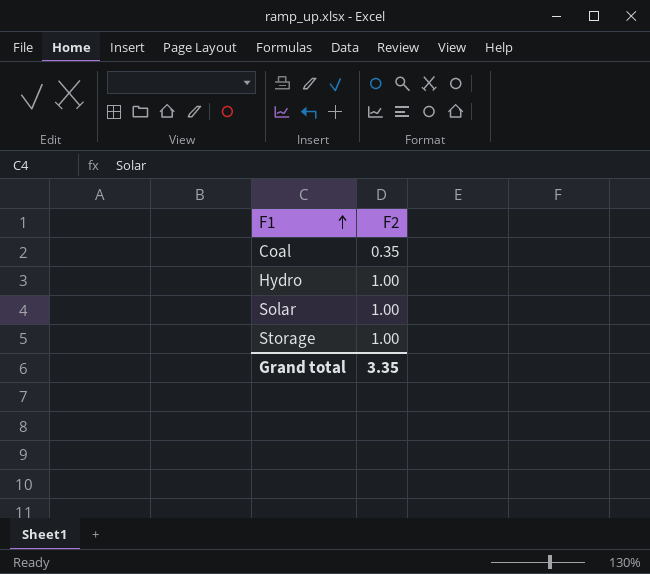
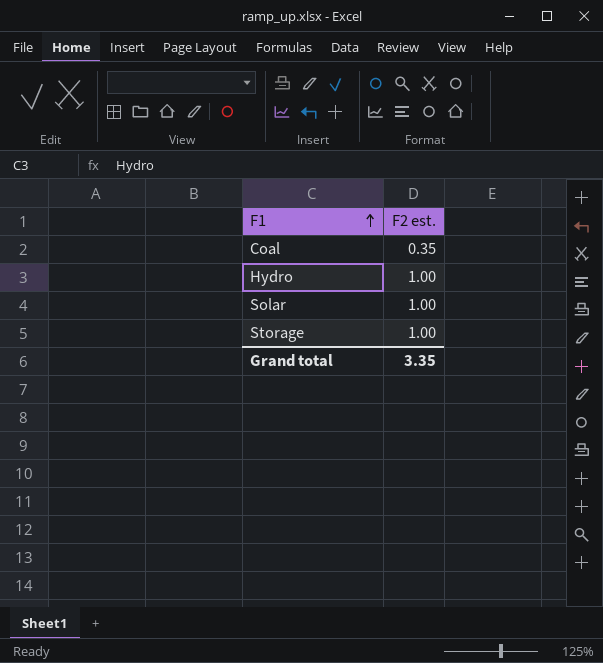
column name: F2 -> F2 est.

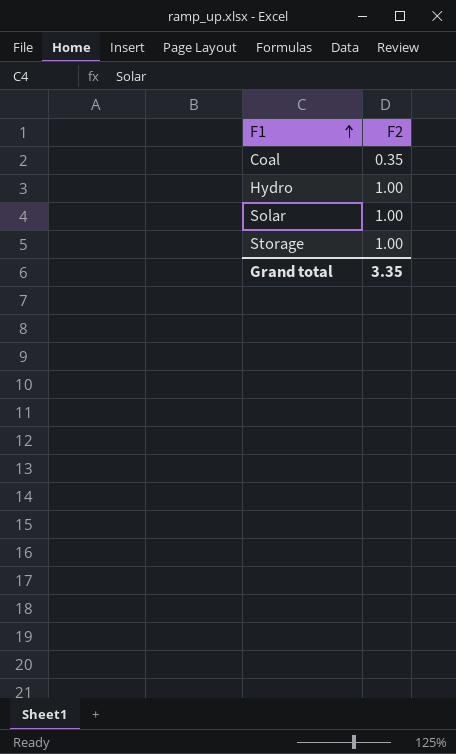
column name: F2 est. -> F2

